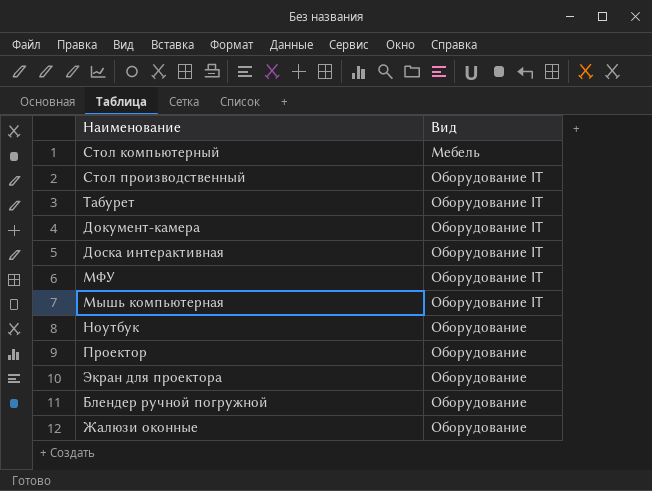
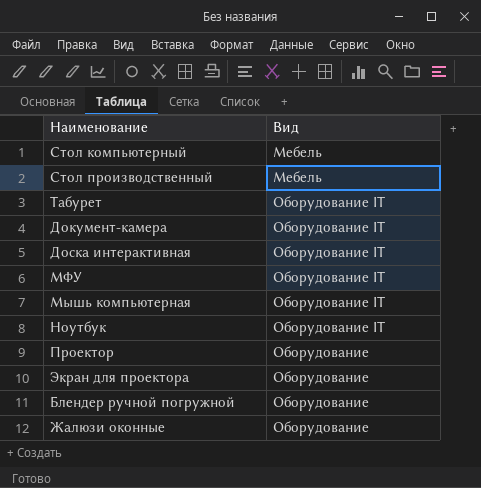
Стол производственный | Вид: Оборудование IT -> Мебель
Ноутбук | Вид: Оборудование -> Оборудование IT

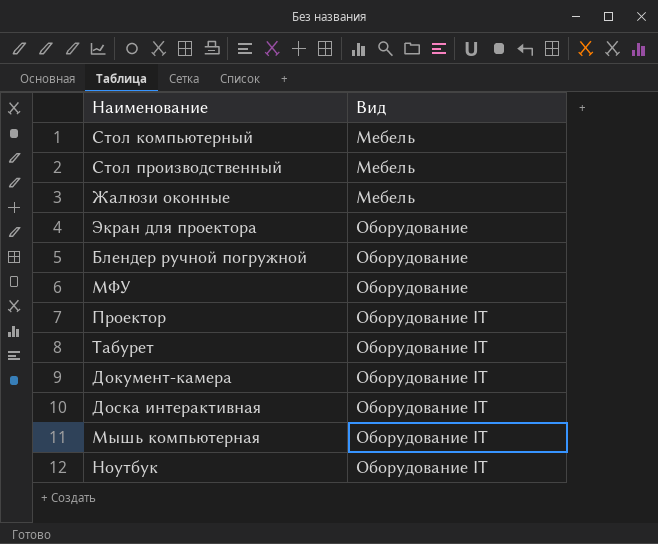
row order: none -> Вид ascending
Жалюзи оконные | Вид: Оборудование -> Мебель
МФУ | Вид: Оборудование IT -> Оборудование
Проектор | Вид: Оборудование -> Оборудование IT

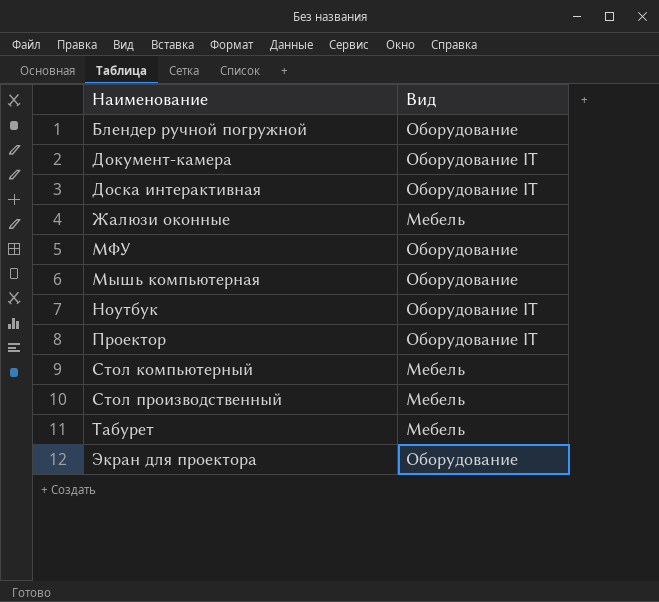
row order: Вид ascending -> Наименование ascending
Мышь компьютерная | Вид: Оборудование IT -> Оборудование
Табурет | Вид: Оборудование IT -> Мебель

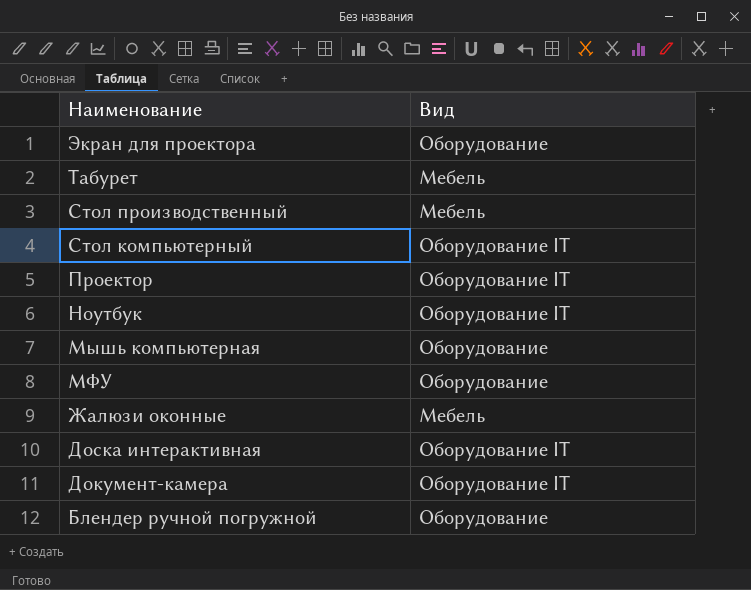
row order: Наименование ascending -> Наименование descending
Стол компьютерный | Вид: Мебель -> Оборудование IT

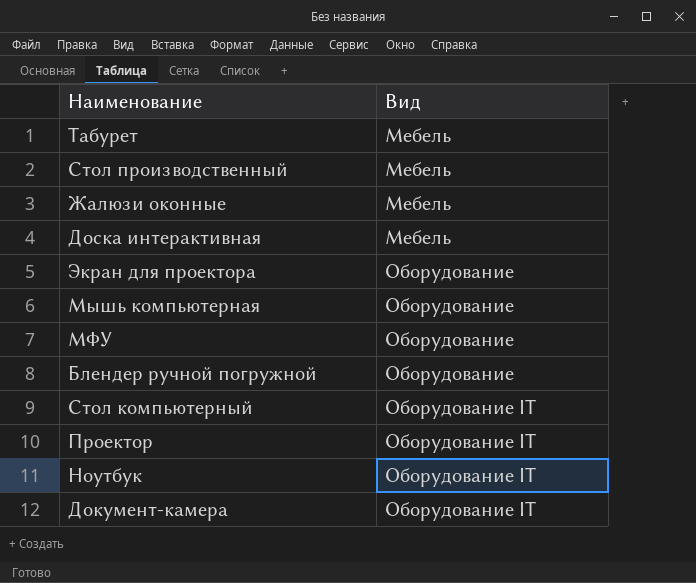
row order: Наименование descending -> Вид ascending
Доска интерактивная | Вид: Оборудование IT -> Мебель

